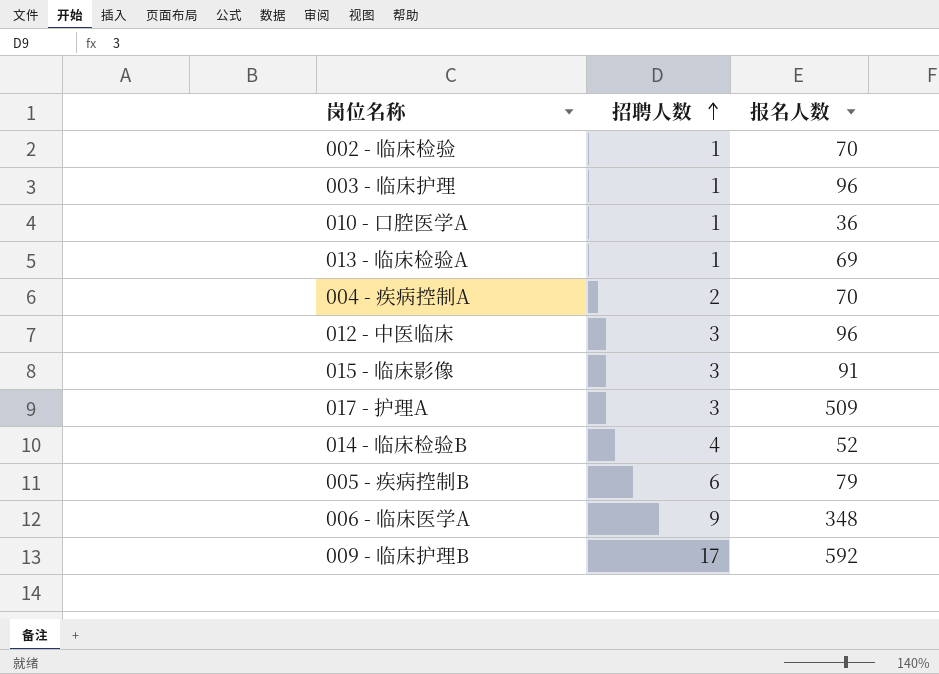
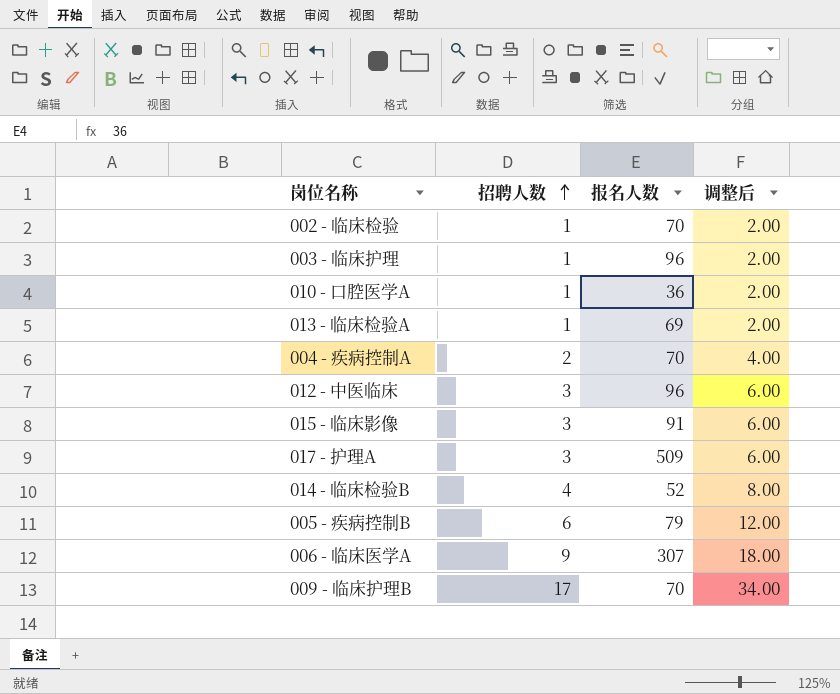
column 调整后 | formula: none -> [招聘人数] * 2
006 - 临床医学A | 报名人数: 348 -> 307
009 - 临床护理B | 报名人数: 592 -> 70

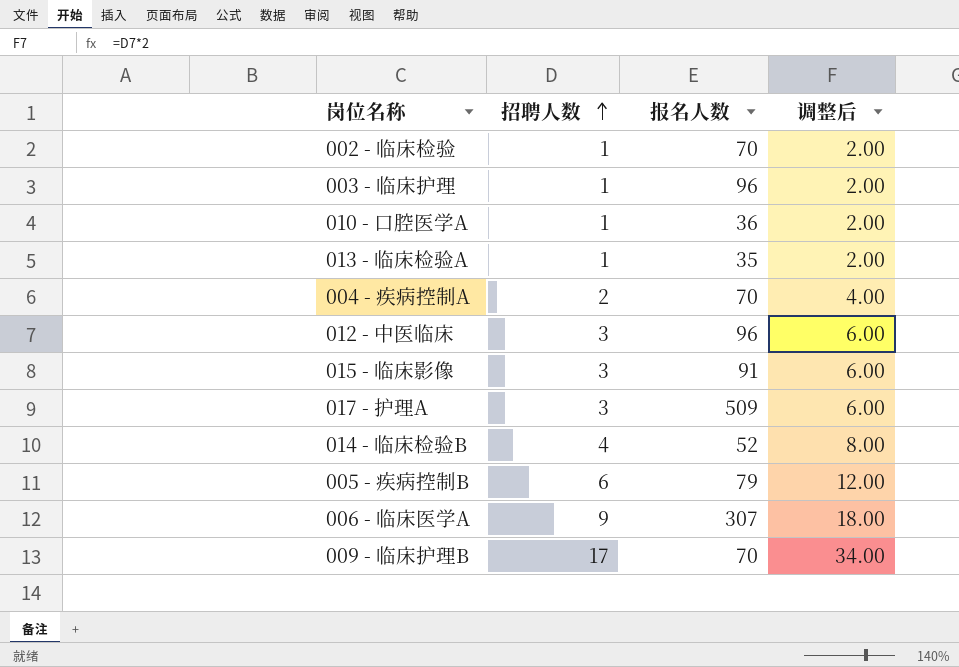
013 - 临床检验A | 报名人数: 69 -> 35

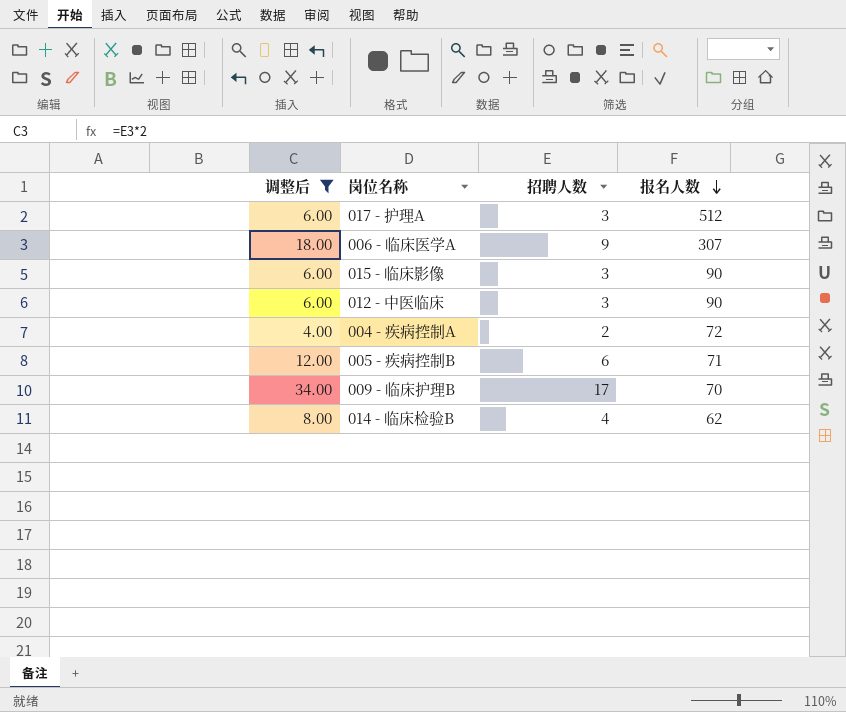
filter: none -> 调整后 != 2.00
row order: 招聘人数 ascending -> 报名人数 descending
column 调整后 | position: 4 -> 1
017 - 护理A | 报名人数: 509 -> 512
015 - 临床影像 | 报名人数: 91 -> 90
012 - 中医临床 | 报名人数: 96 -> 90
004 - 疾病控制A | 报名人数: 70 -> 72
005 - 疾病控制B | 报名人数: 79 -> 71
014 - 临床检验B | 报名人数: 52 -> 62

